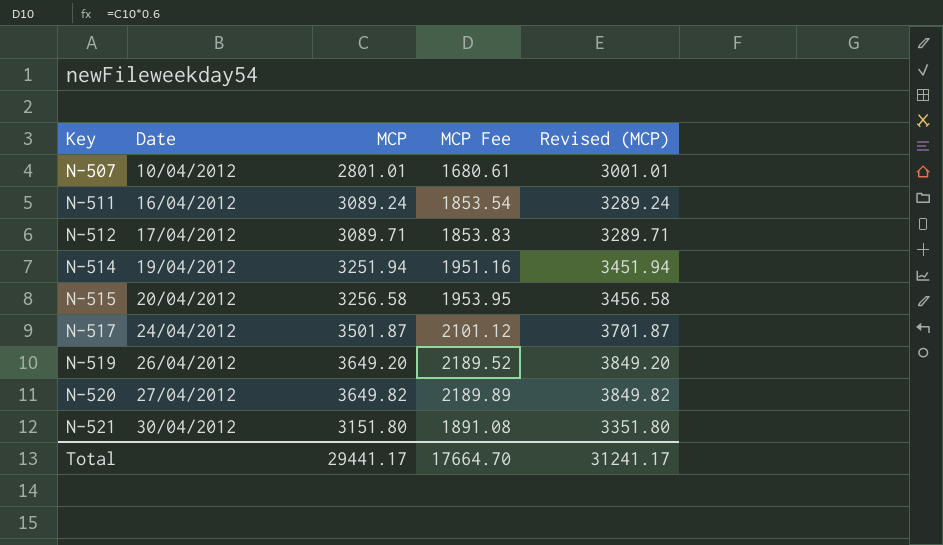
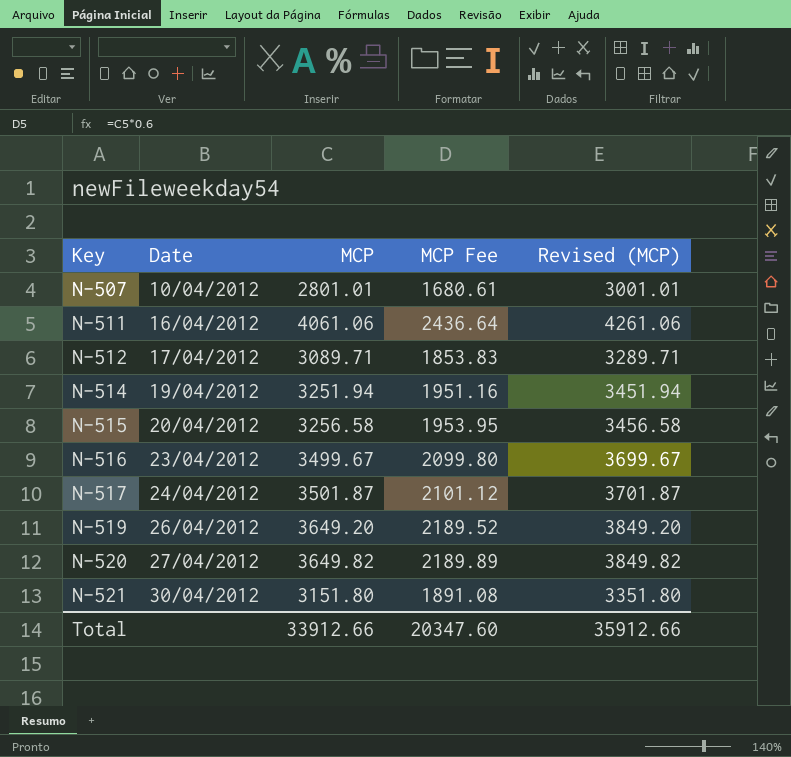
N-511 | MCP: 3089.24 -> 4061.06
N-511 | MCP Fee: 1853.54 -> 2436.64
N-511 | Revised (MCP): 3289.24 -> 4261.06
row N-516: none -> 23/04/2012 | 3499.67 | 2099.80 | 3699.67
Total | MCP: 29441.17 -> 33912.66
Total | MCP Fee: 17664.70 -> 20347.60
Total | Revised (MCP): 31241.17 -> 35912.66

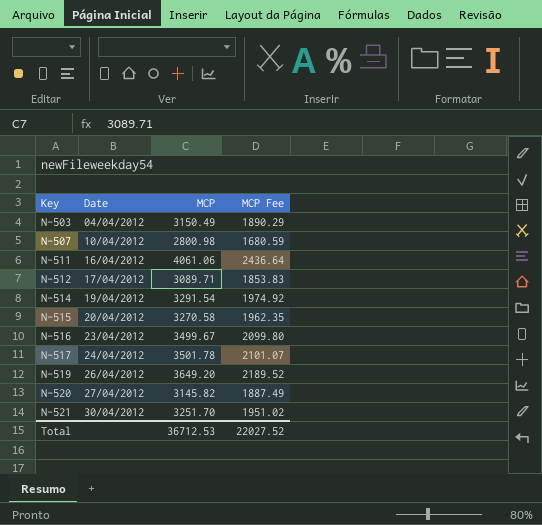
column Revised (MCP) | formula: [MCP] + 200 -> none
row N-503: none -> 04/04/2012 | 3150.49 | 1890.29
N-507 | MCP: 2801.01 -> 2800.98
N-507 | MCP Fee: 1680.61 -> 1680.59
N-514 | MCP: 3251.94 -> 3291.54
N-514 | MCP Fee: 1951.16 -> 1974.92
N-515 | MCP: 3256.58 -> 3270.58
N-515 | MCP Fee: 1953.95 -> 1962.35
N-517 | MCP: 3501.87 -> 3501.78
N-517 | MCP Fee: 2101.12 -> 2101.07
N-520 | MCP: 3649.82 -> 3145.82
N-520 | MCP Fee: 2189.89 -> 1887.49
N-521 | MCP: 3151.80 -> 3251.70
N-521 | MCP Fee: 1891.08 -> 1951.02
Total | MCP: 33912.66 -> 36712.53
Total | MCP Fee: 20347.60 -> 22027.52

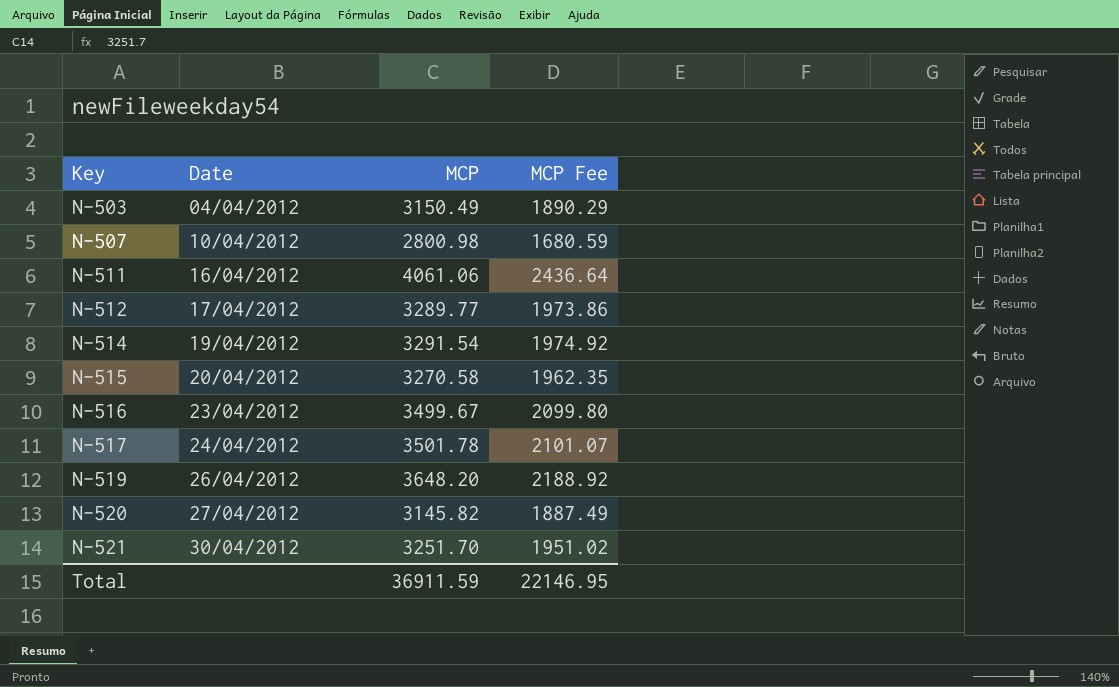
N-512 | MCP: 3089.71 -> 3289.77
N-512 | MCP Fee: 1853.83 -> 1973.86
N-519 | MCP: 3649.20 -> 3648.20
N-519 | MCP Fee: 2189.52 -> 2188.92
Total | MCP: 36712.53 -> 36911.59
Total | MCP Fee: 22027.52 -> 22146.95

